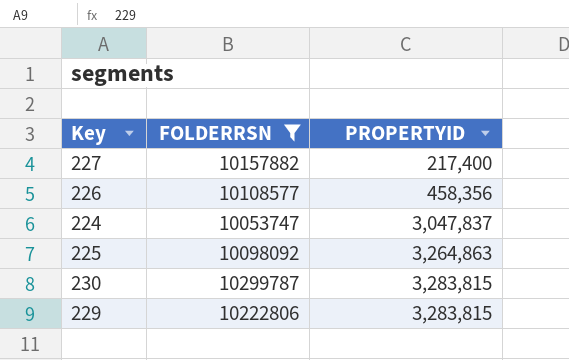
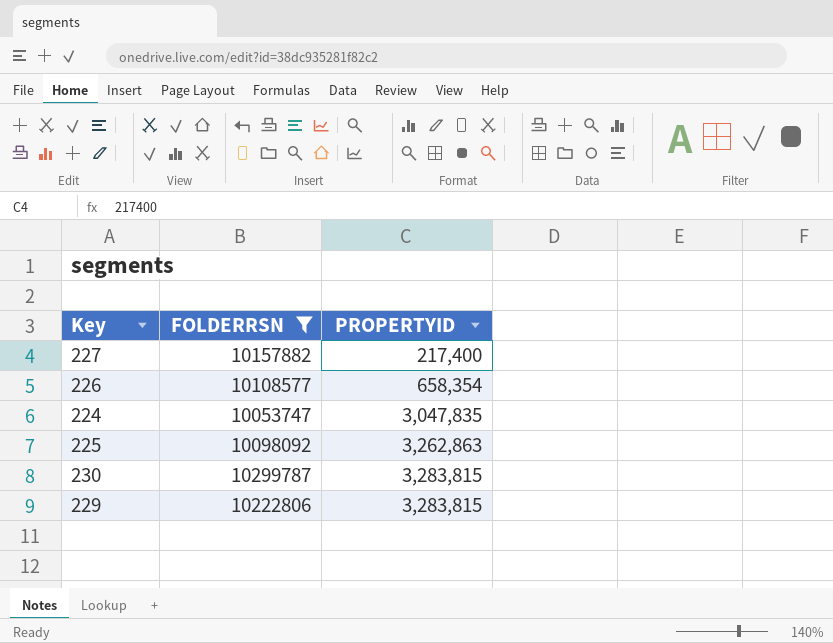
226 | PROPERTYID: 458,356 -> 658,354
224 | PROPERTYID: 3,047,837 -> 3,047,835
225 | PROPERTYID: 3,264,863 -> 3,262,863

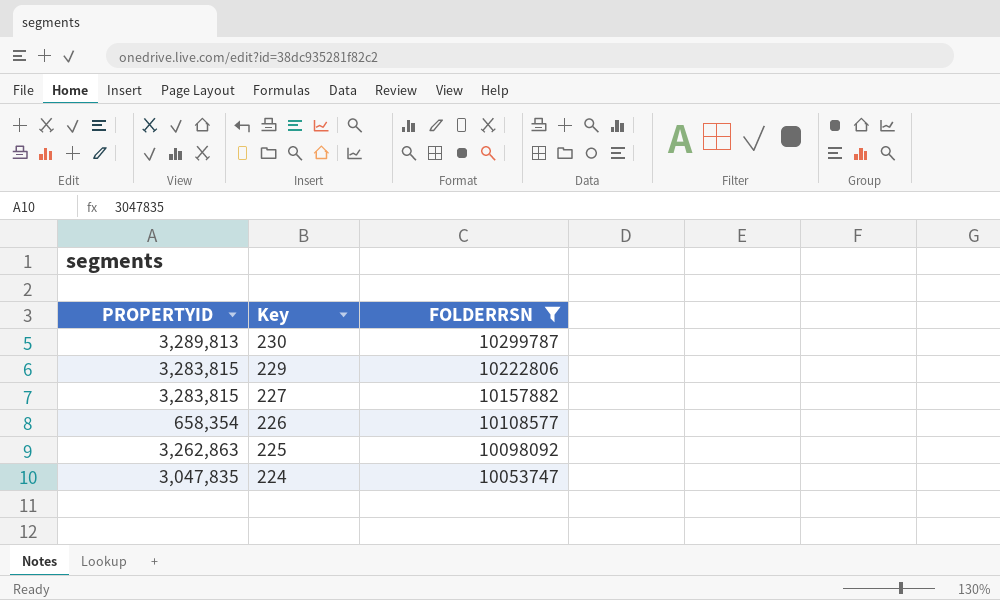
row order: PROPERTYID ascending -> Key descending
column PROPERTYID | position: 3 -> 1
230 | PROPERTYID: 3,283,815 -> 3,289,813
227 | PROPERTYID: 217,400 -> 3,283,815

